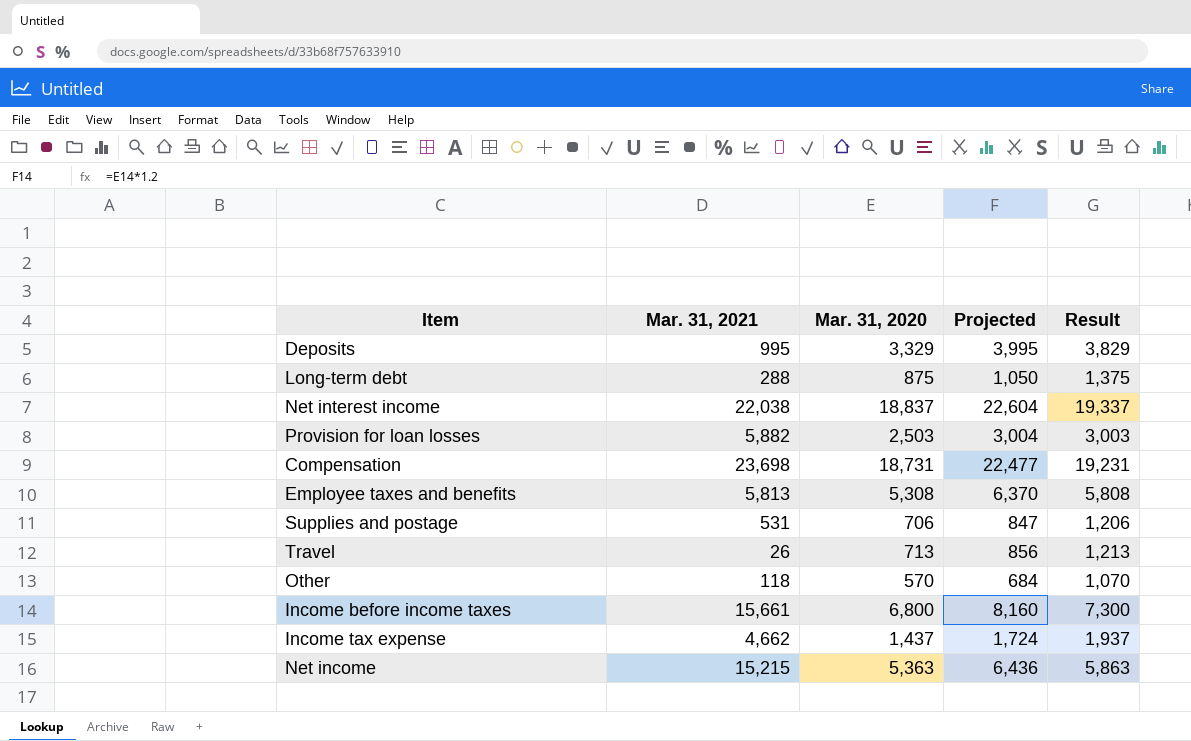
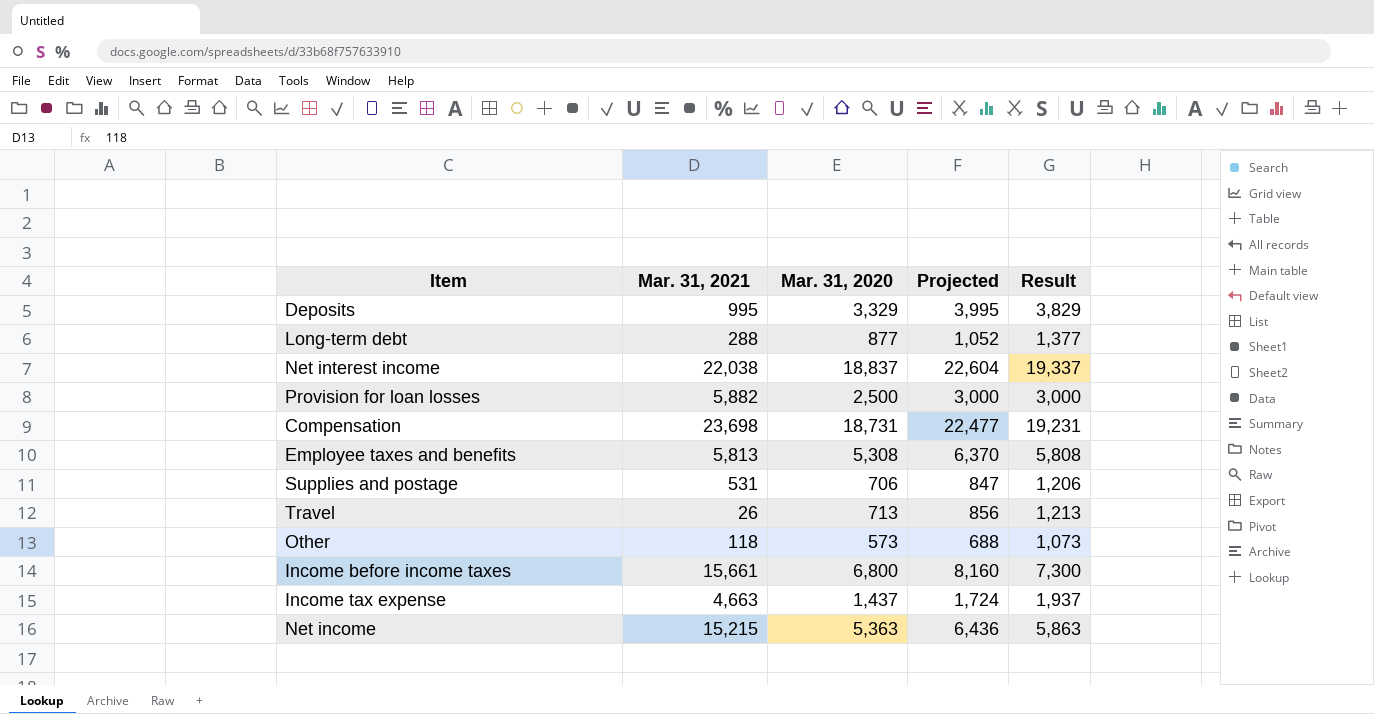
Long-term debt | Mar. 31, 2020: 875 -> 877
Long-term debt | Projected: 1,050 -> 1,052
Long-term debt | Result: 1,375 -> 1,377
Provision for loan losses | Mar. 31, 2020: 2,503 -> 2,500
Provision for loan losses | Projected: 3,004 -> 3,000
Provision for loan losses | Result: 3,003 -> 3,000
Other | Mar. 31, 2020: 570 -> 573
Other | Projected: 684 -> 688
Other | Result: 1,070 -> 1,073
Income tax expense | Mar. 31, 2021: 4,662 -> 4,663

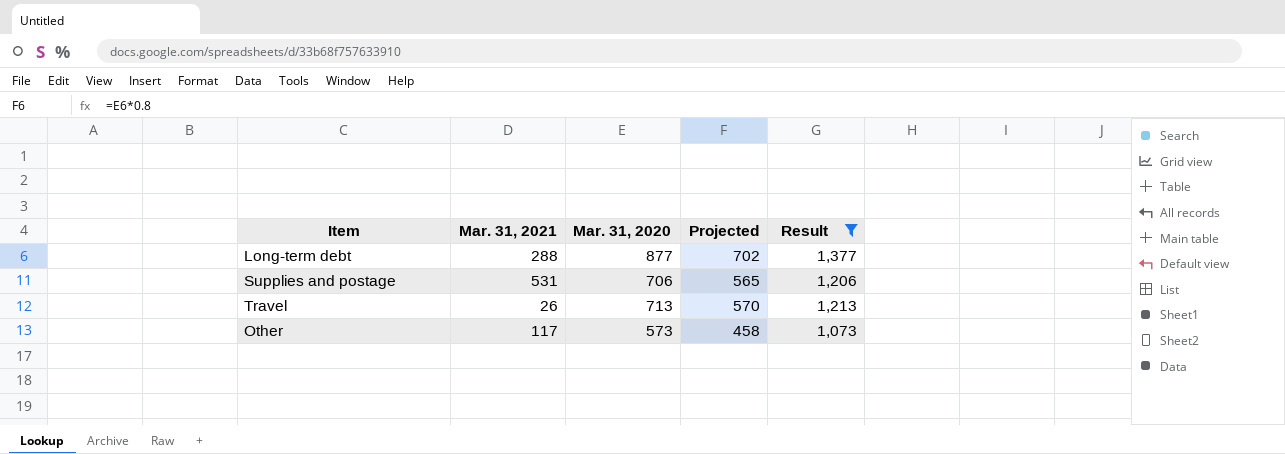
filter: none -> Result <= 1,377
column Projected | formula: [Mar. 31, 2020] * 1.2 -> [Mar. 31, 2020] * 0.8
Other | Mar. 31, 2021: 118 -> 117

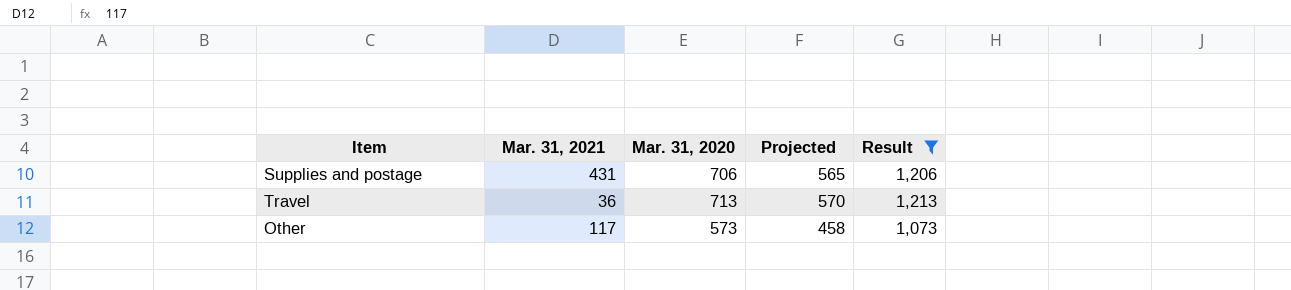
row Long-term debt: 288 | 877 | 702 | 1,377 -> none
Supplies and postage | Mar. 31, 2021: 531 -> 431
Travel | Mar. 31, 2021: 26 -> 36

